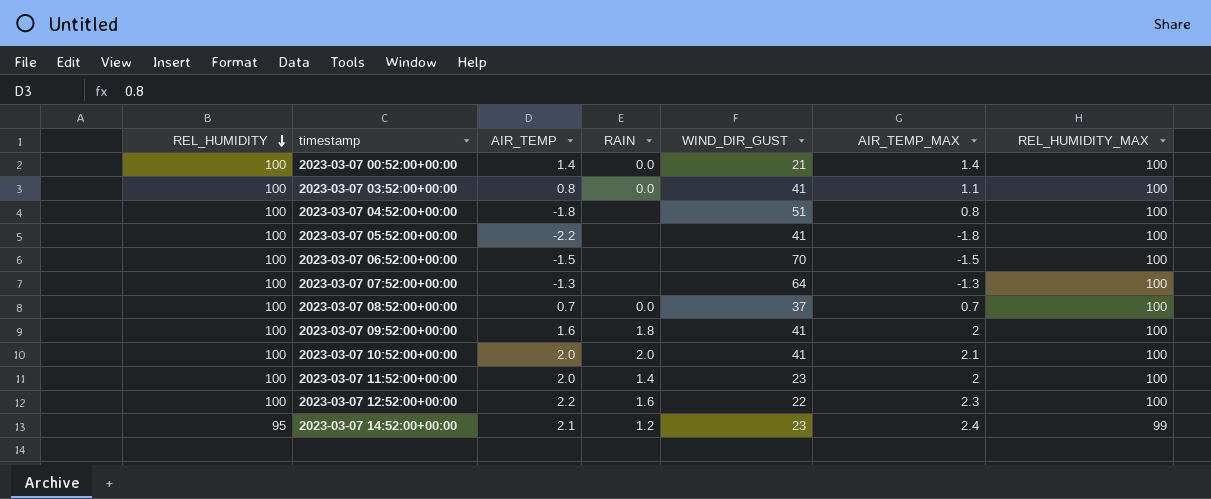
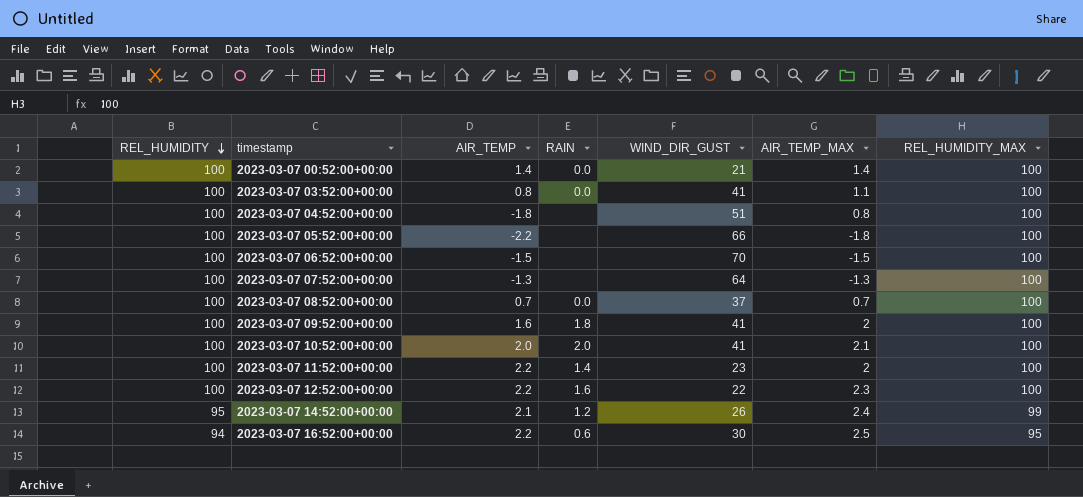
2023-03-07 05:52:00+00:00 | WIND_DIR_GUST: 41 -> 66
2023-03-07 11:52:00+00:00 | AIR_TEMP: 2.0 -> 2.2
2023-03-07 14:52:00+00:00 | WIND_DIR_GUST: 23 -> 26
row 2023-03-07 16:52:00+00:00: none -> 94 | 2.2 | 0.6 | 30 | 2.5 | 95

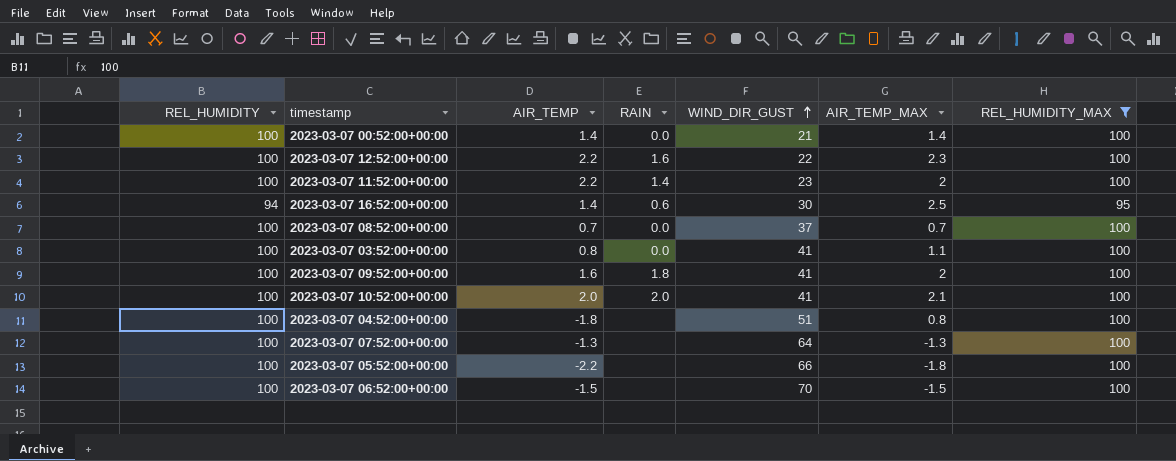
filter: none -> REL_HUMIDITY_MAX != 99
row order: REL_HUMIDITY descending -> WIND_DIR_GUST ascending
2023-03-07 16:52:00+00:00 | AIR_TEMP: 2.2 -> 1.4

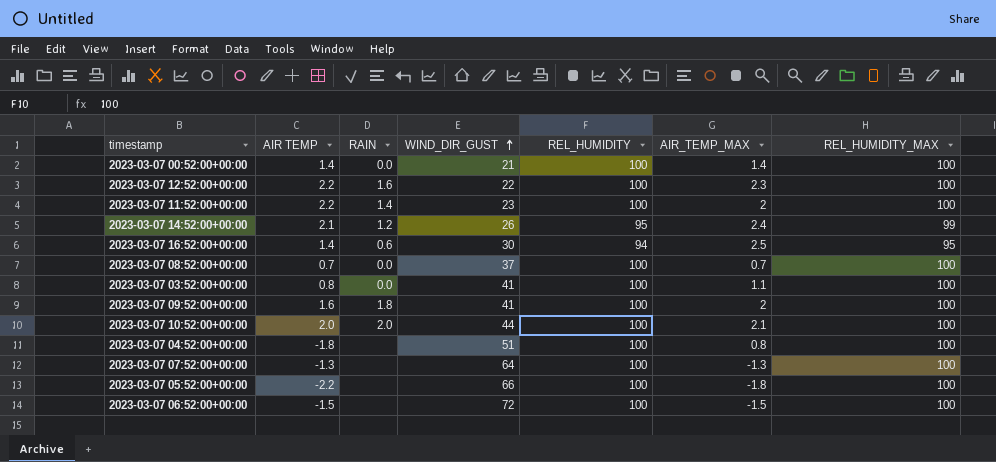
filter: REL_HUMIDITY_MAX != 99 -> none
column name: AIR_TEMP -> AIR TEMP
column REL_HUMIDITY | position: 1 -> 5
2023-03-07 10:52:00+00:00 | WIND_DIR_GUST: 41 -> 44
2023-03-07 06:52:00+00:00 | WIND_DIR_GUST: 70 -> 72

